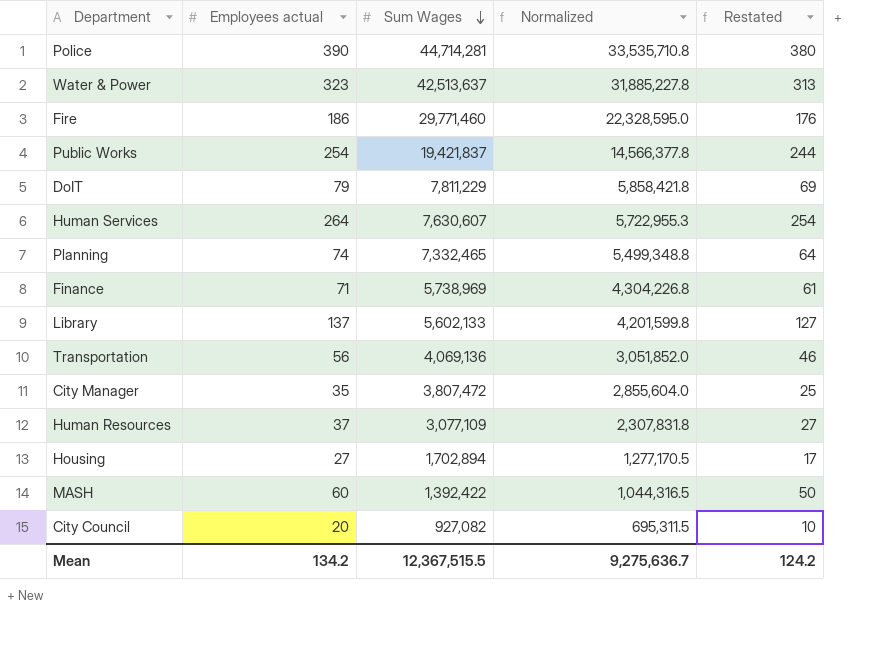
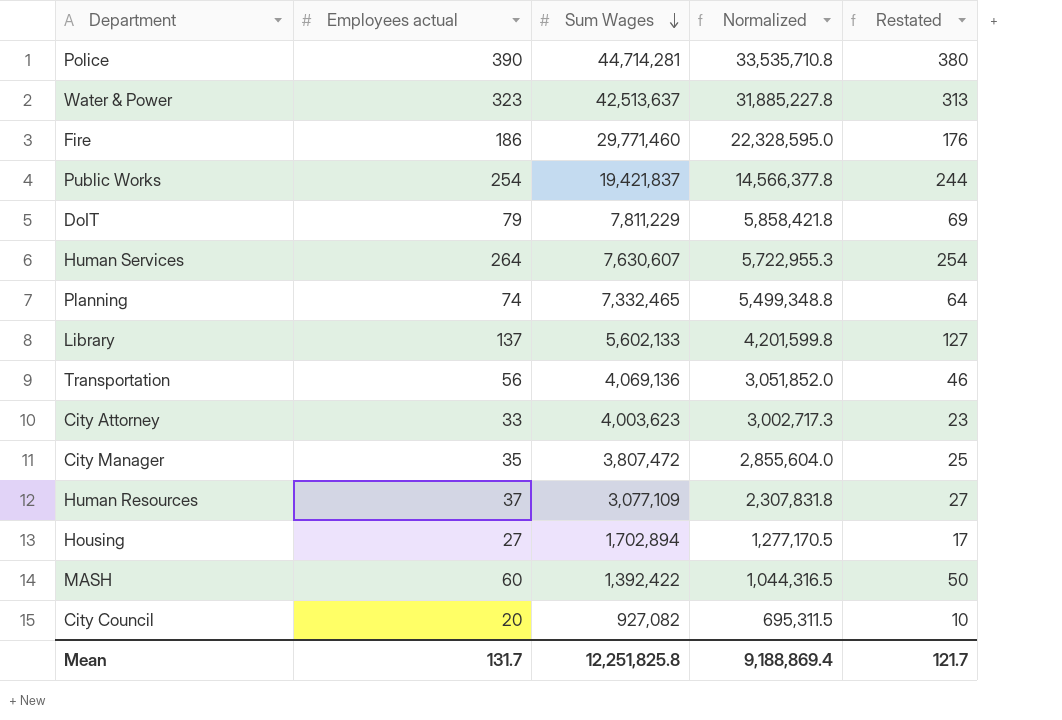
row Finance: 71 | 5,738,969 | 4,304,226.8 | 61 -> none
row City Attorney: none -> 33 | 4,003,623 | 3,002,717.3 | 23
Mean | Employees actual: 134.2 -> 131.7
Mean | Sum Wages: 12,367,515.5 -> 12,251,825.8
Mean | Normalized: 9,275,636.7 -> 9,188,869.4
Mean | Restated: 124.2 -> 121.7

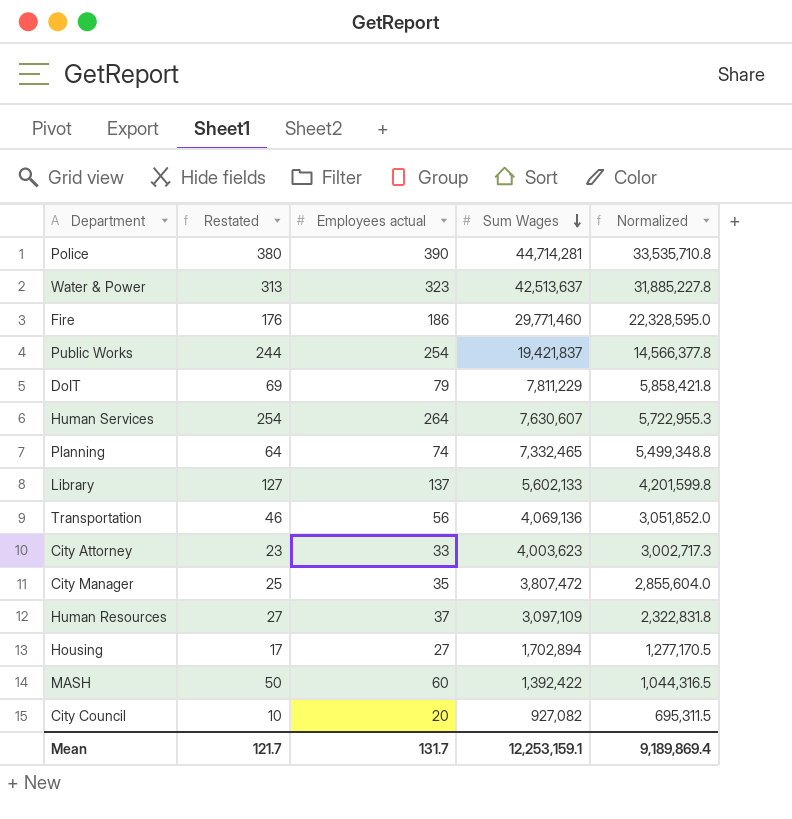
column Restated | position: 5 -> 2
Human Resources | Sum Wages: 3,077,109 -> 3,097,109
Human Resources | Normalized: 2,307,831.8 -> 2,322,831.8
Mean | Sum Wages: 12,251,825.8 -> 12,253,159.1
Mean | Normalized: 9,188,869.4 -> 9,189,869.4

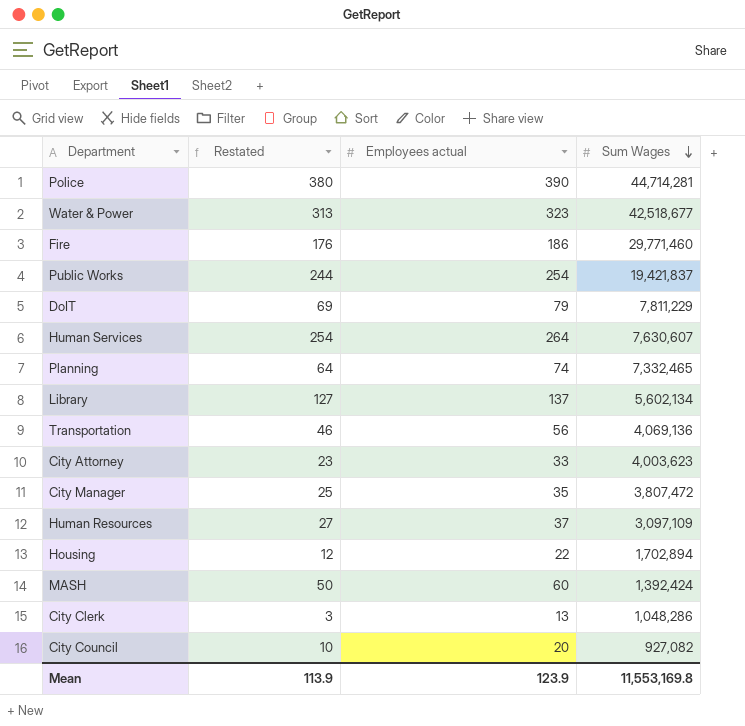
column Normalized | formula: [Sum Wages] * 0.75 -> none
Water & Power | Sum Wages: 42,513,637 -> 42,518,677
Library | Sum Wages: 5,602,133 -> 5,602,134
Housing | Restated: 17 -> 12
Housing | Employees actual: 27 -> 22
MASH | Sum Wages: 1,392,422 -> 1,392,424
row City Clerk: none -> 3 | 13 | 1,048,286
Mean | Restated: 121.7 -> 113.9
Mean | Employees actual: 131.7 -> 123.9
Mean | Sum Wages: 12,253,159.1 -> 11,553,169.8

